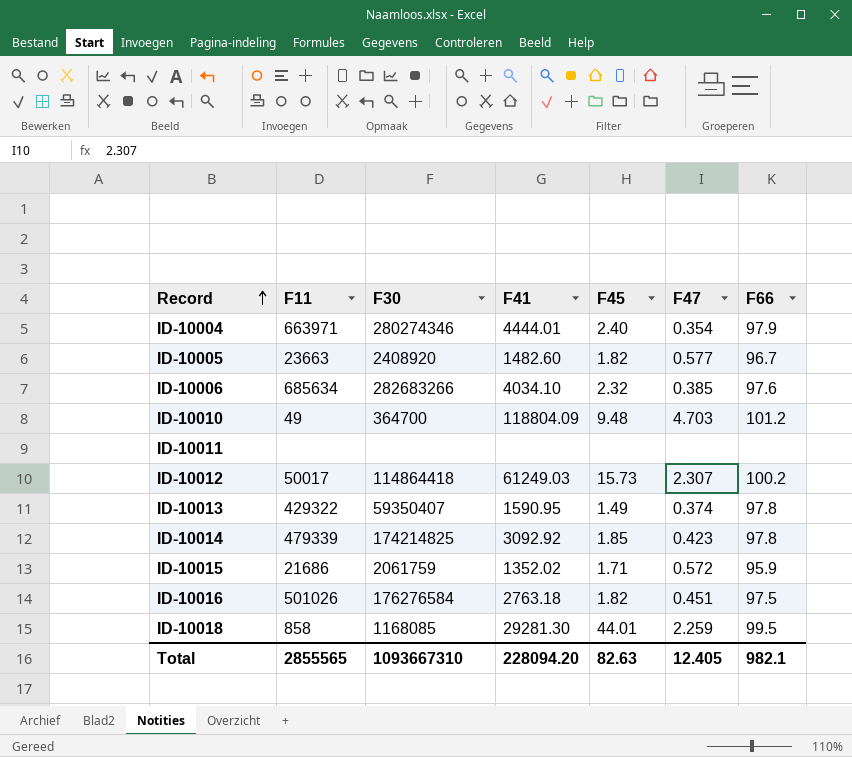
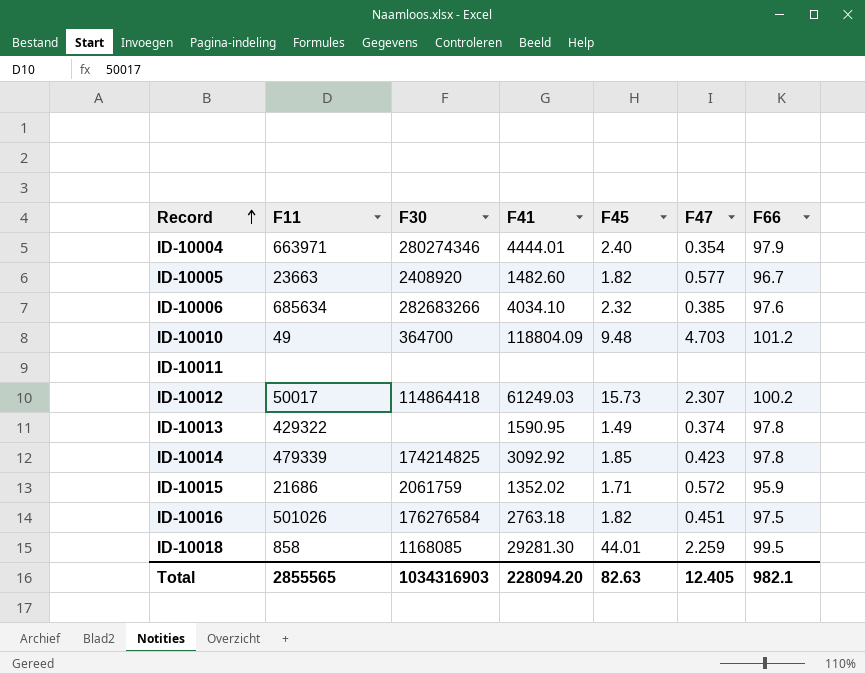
ID-10013 | F30: 59350407 -> none
Total | F30: 1093667310 -> 1034316903

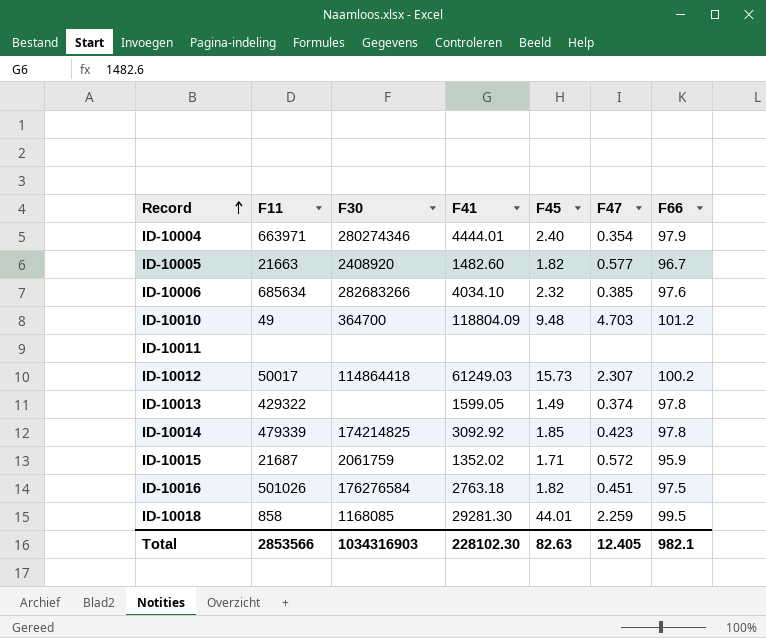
ID-10005 | F11: 23663 -> 21663
ID-10013 | F41: 1590.95 -> 1599.05
ID-10015 | F11: 21686 -> 21687
Total | F11: 2855565 -> 2853566
Total | F41: 228094.20 -> 228102.30

